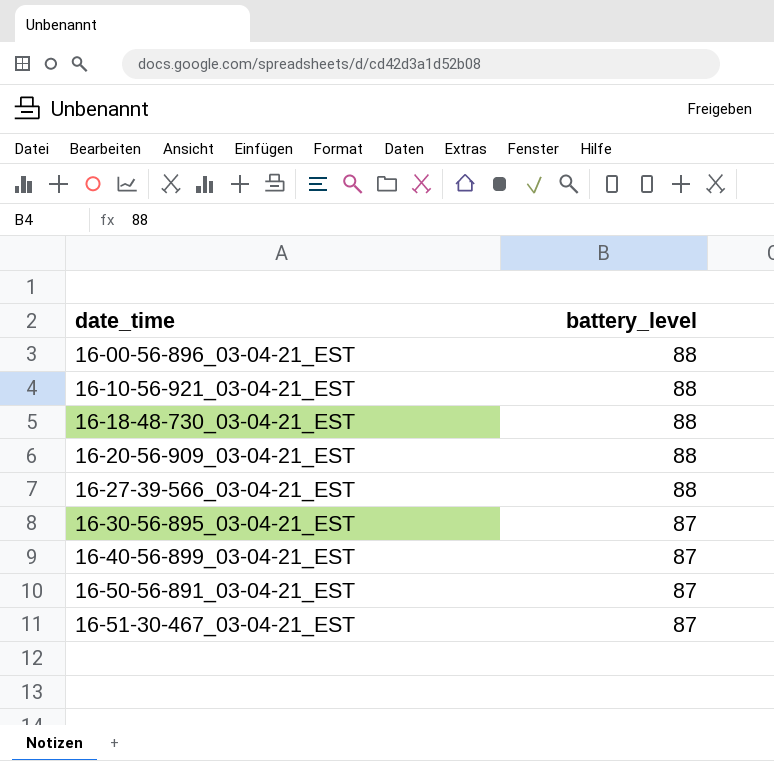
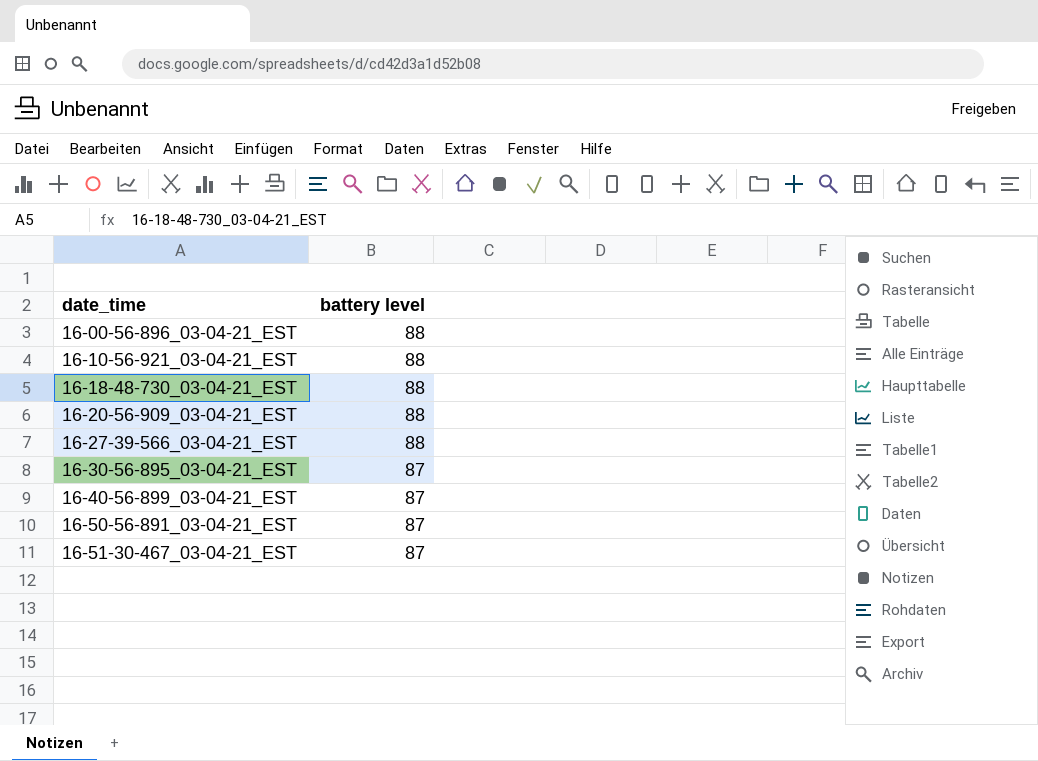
column name: battery_level -> battery level

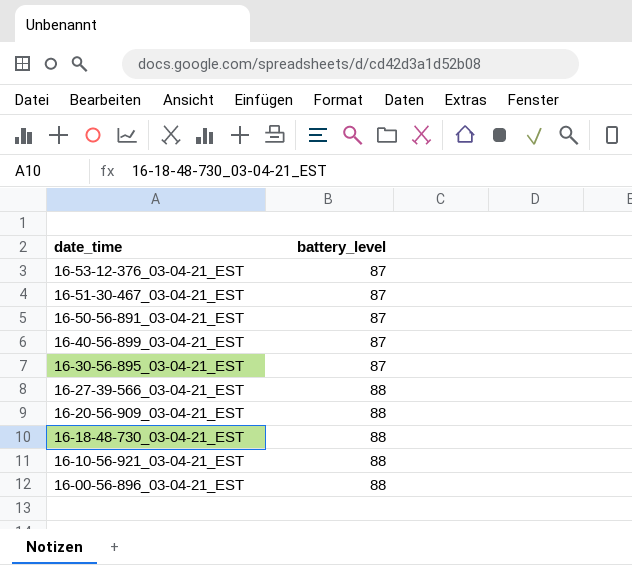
row order: date_time ascending -> date_time descending
column name: battery level -> battery_level
row 16-53-12-376_03-04-21_EST: none -> 87

